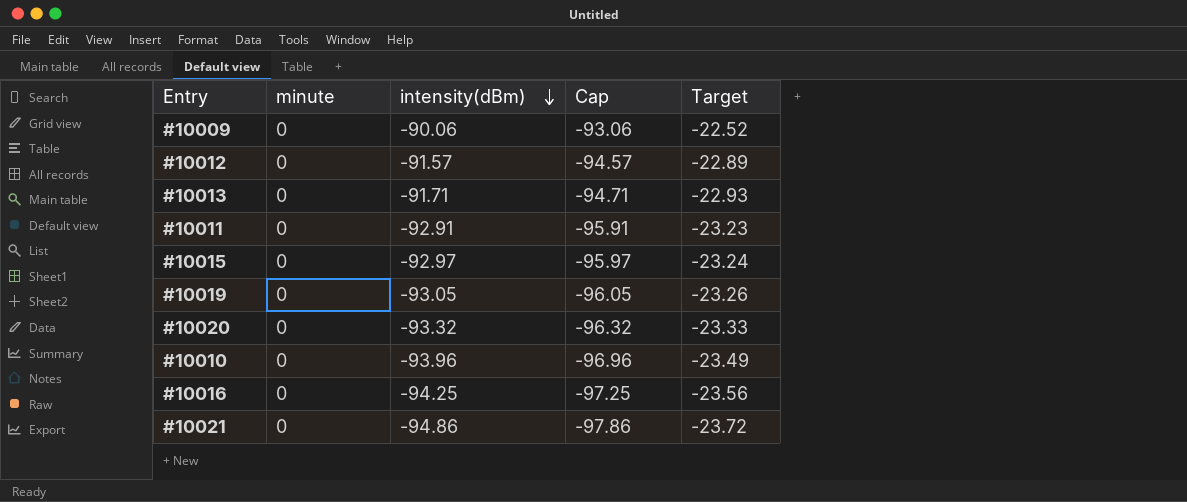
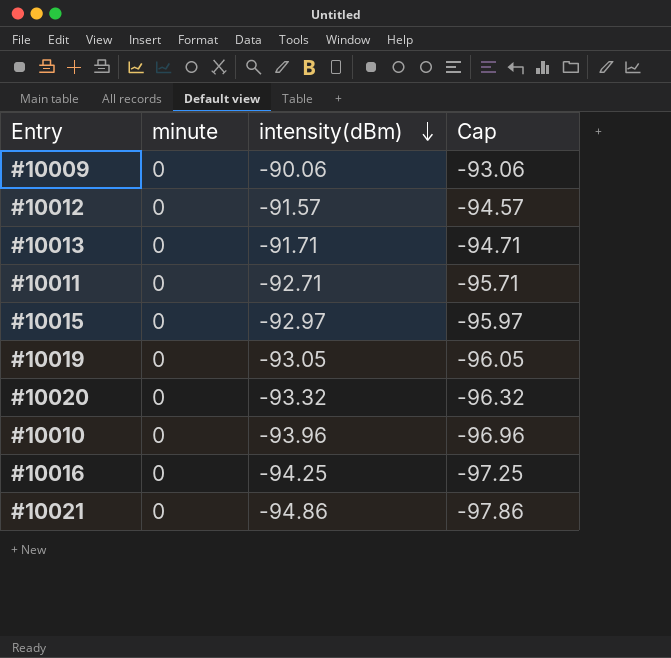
column Target | formula: [intensity(dBm)] * 0.25 -> none
#10011 | intensity(dBm): -92.91 -> -92.71
#10011 | Cap: -95.91 -> -95.71

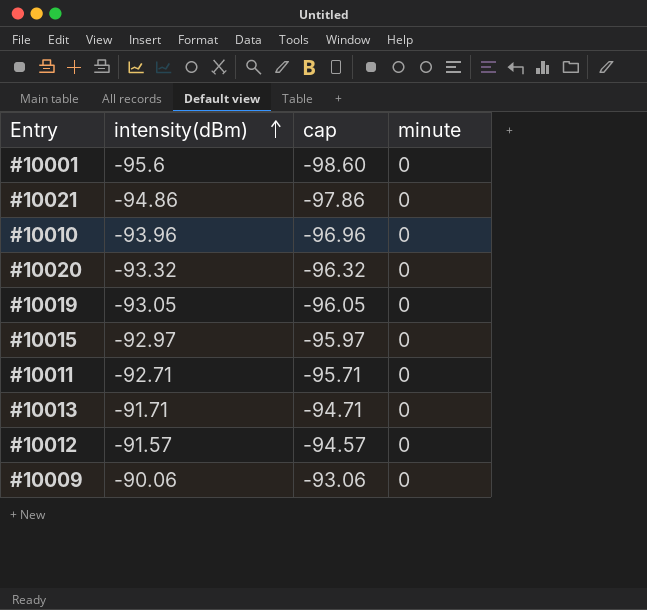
row order: intensity(dBm) descending -> intensity(dBm) ascending
column name: Cap -> cap
column minute | position: 2 -> 4
row #10016: 0 | -94.25 | -97.25 -> none
row #10001: none -> -95.6 | -98.60 | 0

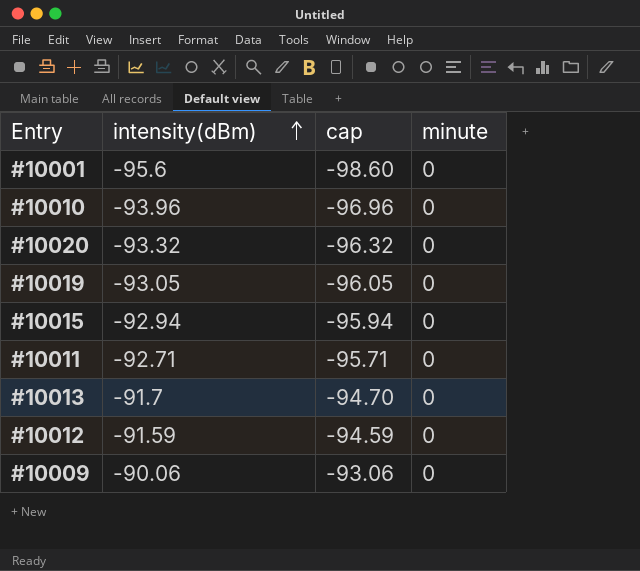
row #10021: -94.86 | -97.86 | 0 -> none
#10015 | intensity(dBm): -92.97 -> -92.94
#10015 | cap: -95.97 -> -95.94
#10013 | intensity(dBm): -91.71 -> -91.7
#10013 | cap: -94.71 -> -94.70
#10012 | intensity(dBm): -91.57 -> -91.59
#10012 | cap: -94.57 -> -94.59

